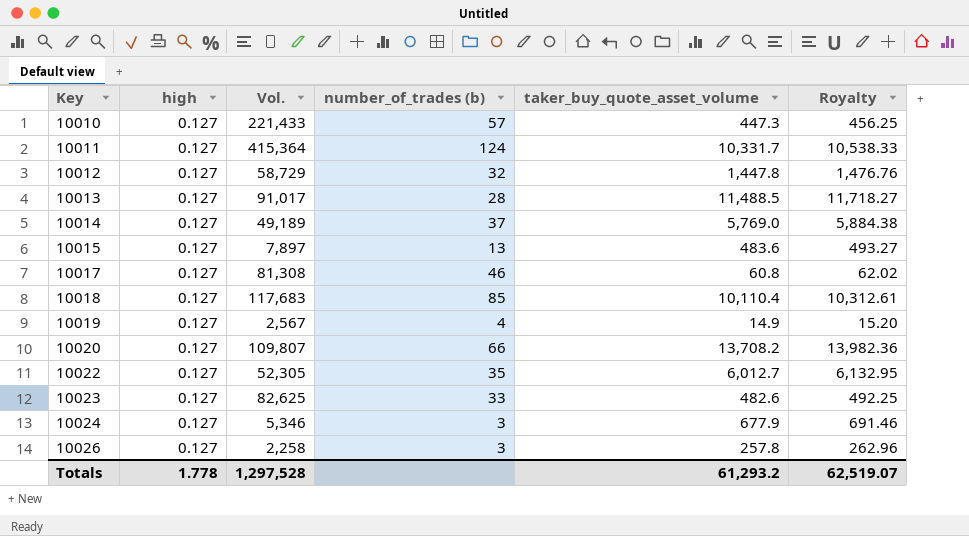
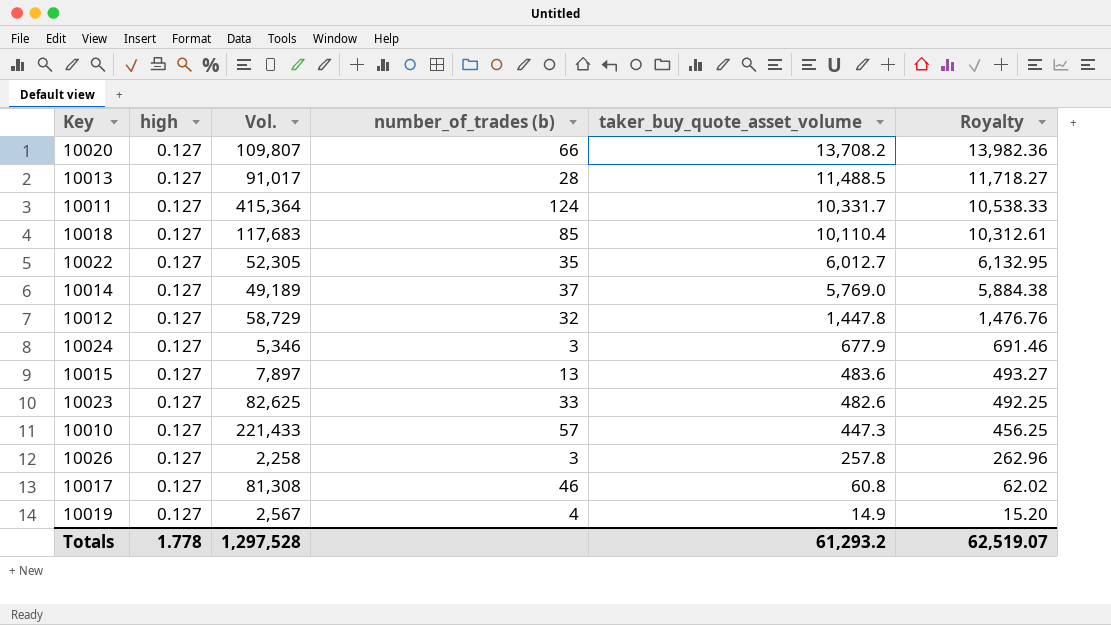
row order: Key ascending -> taker_buy_quote_asset_volume descending

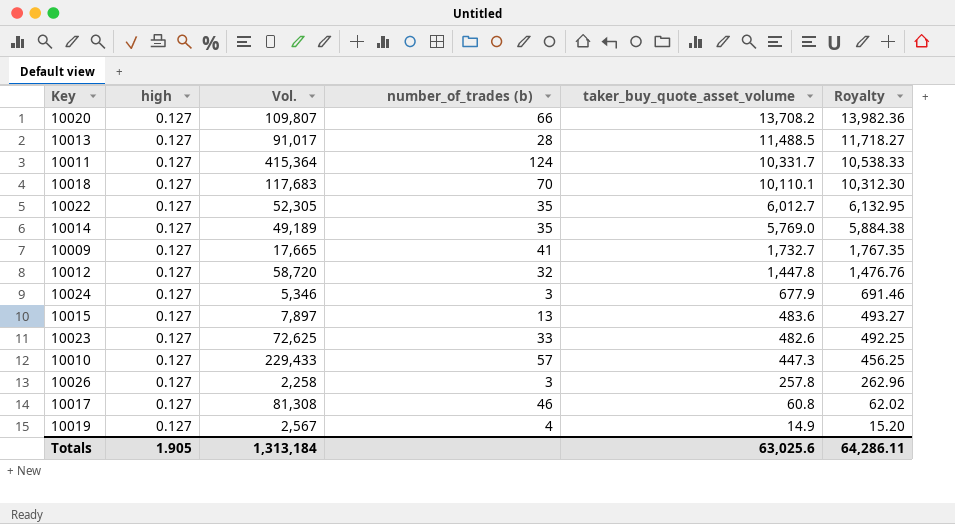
10018 | number_of_trades (b): 85 -> 70
10018 | taker_buy_quote_asset_volume: 10,110.4 -> 10,110.1
10018 | Royalty: 10,312.61 -> 10,312.30
10014 | number_of_trades (b): 37 -> 35
row 10009: none -> 0.127 | 17,665 | 41 | 1,732.7 | 1,767.35
10012 | Vol.: 58,729 -> 58,720
10023 | Vol.: 82,625 -> 72,625
10010 | Vol.: 221,433 -> 229,433
Totals | high: 1.778 -> 1.905
Totals | Vol.: 1,297,528 -> 1,313,184
Totals | taker_buy_quote_asset_volume: 61,293.2 -> 63,025.6
Totals | Royalty: 62,519.07 -> 64,286.11

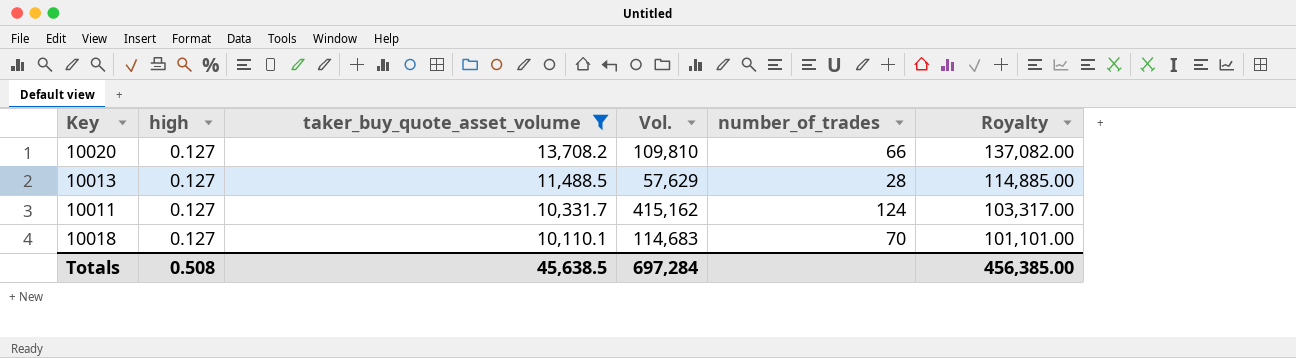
filter: none -> taker_buy_quote_asset_volume >= 10,110.1
column taker_buy_quote_asset_volume | position: 5 -> 3
column name: number_of_trades (b) -> number_of_trades
column Royalty | formula: [taker_buy_quote_asset_volume] * 1.02 -> [taker_buy_quote_asset_volume] * 10
10020 | Vol.: 109,807 -> 109,810
10013 | Vol.: 91,017 -> 57,629
10011 | Vol.: 415,364 -> 415,162
10018 | Vol.: 117,683 -> 114,683
Totals | high: 1.905 -> 0.508
Totals | taker_buy_quote_asset_volume: 63,025.6 -> 45,638.5
Totals | Vol.: 1,313,184 -> 697,284
Totals | Royalty: 64,286.11 -> 456,385.00

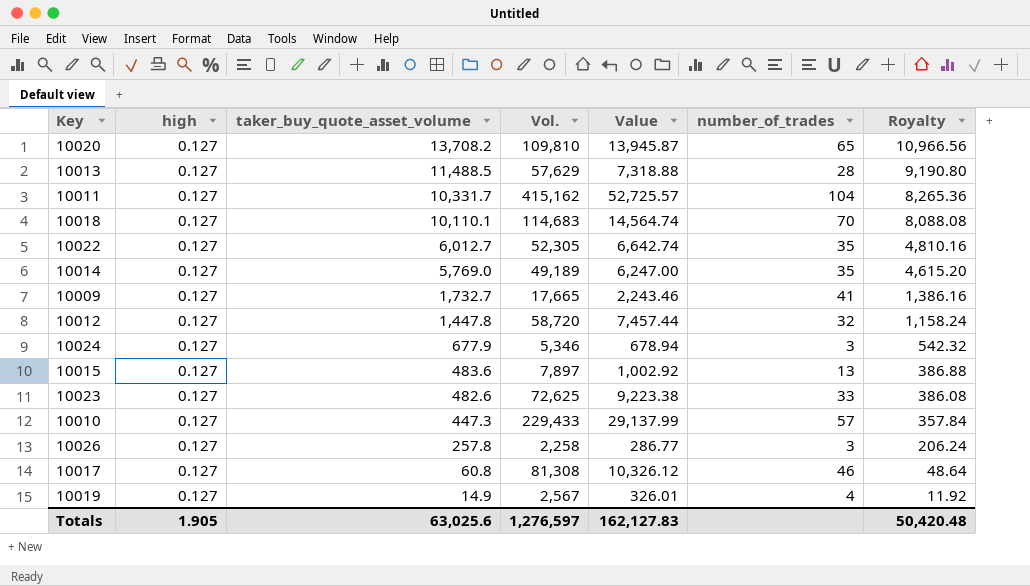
filter: taker_buy_quote_asset_volume >= 10,110.1 -> none
column Value | formula: none -> [high] * [Vol.]
column Royalty | formula: [taker_buy_quote_asset_volume] * 10 -> [taker_buy_quote_asset_volume] * 0.8
10020 | number_of_trades: 66 -> 65
10011 | number_of_trades: 124 -> 104
Totals | high: 0.508 -> 1.905
Totals | taker_buy_quote_asset_volume: 45,638.5 -> 63,025.6
Totals | Vol.: 697,284 -> 1,276,597
Totals | Royalty: 456,385.00 -> 50,420.48

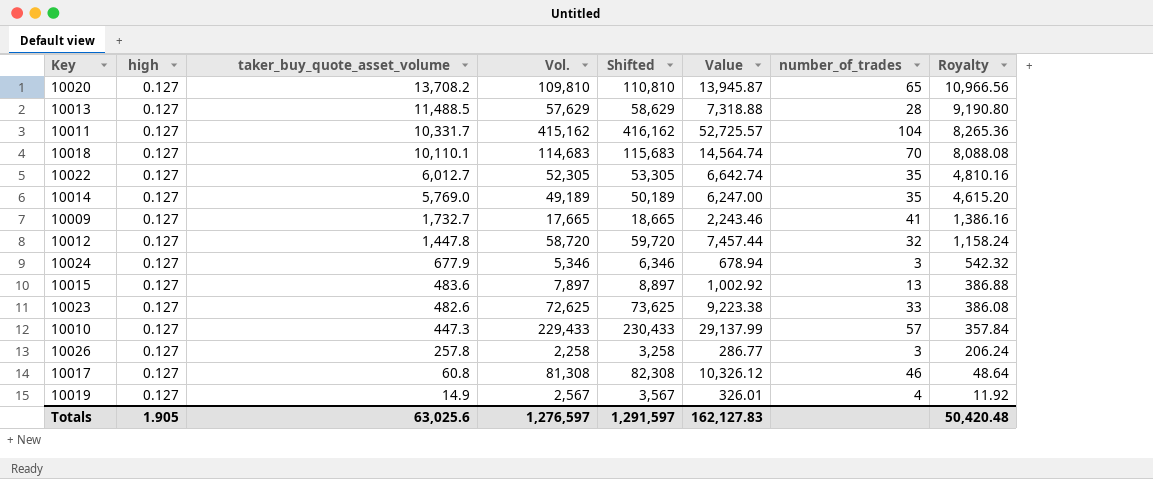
column Shifted | formula: none -> [Vol.] + 1000

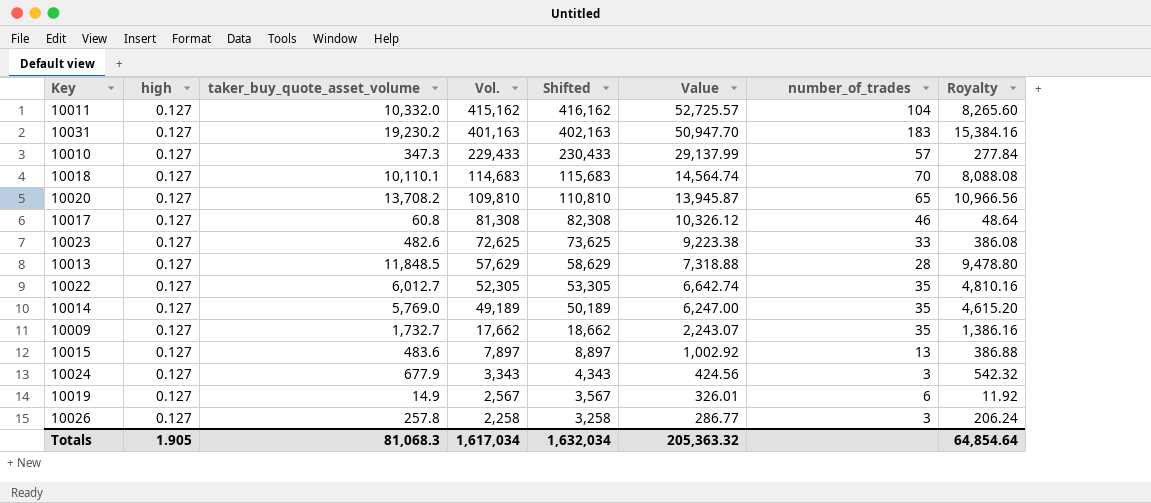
row order: taker_buy_quote_asset_volume descending -> Vol. descending
row 10012: 0.127 | 1,447.8 | 58,720 | 59,720 | 7,457.44 | 32 | 1,158.24 -> none
10011 | taker_buy_quote_asset_volume: 10,331.7 -> 10,332.0
10011 | Royalty: 8,265.36 -> 8,265.60
row 10031: none -> 0.127 | 19,230.2 | 401,163 | 402,163 | 50,947.70 | 183 | 15,384.16
10010 | taker_buy_quote_asset_volume: 447.3 -> 347.3
10010 | Royalty: 357.84 -> 277.84
10013 | taker_buy_quote_asset_volume: 11,488.5 -> 11,848.5
10013 | Royalty: 9,190.80 -> 9,478.80
10009 | Vol.: 17,665 -> 17,662
10009 | Shifted: 18,665 -> 18,662
10009 | Value: 2,243.46 -> 2,243.07
10009 | number_of_trades: 41 -> 35
10024 | Vol.: 5,346 -> 3,343
10024 | Shifted: 6,346 -> 4,343
10024 | Value: 678.94 -> 424.56
10019 | number_of_trades: 4 -> 6
Totals | taker_buy_quote_asset_volume: 63,025.6 -> 81,068.3
Totals | Vol.: 1,276,597 -> 1,617,034
Totals | Shifted: 1,291,597 -> 1,632,034
Totals | Value: 162,127.83 -> 205,363.32
Totals | Royalty: 50,420.48 -> 64,854.64

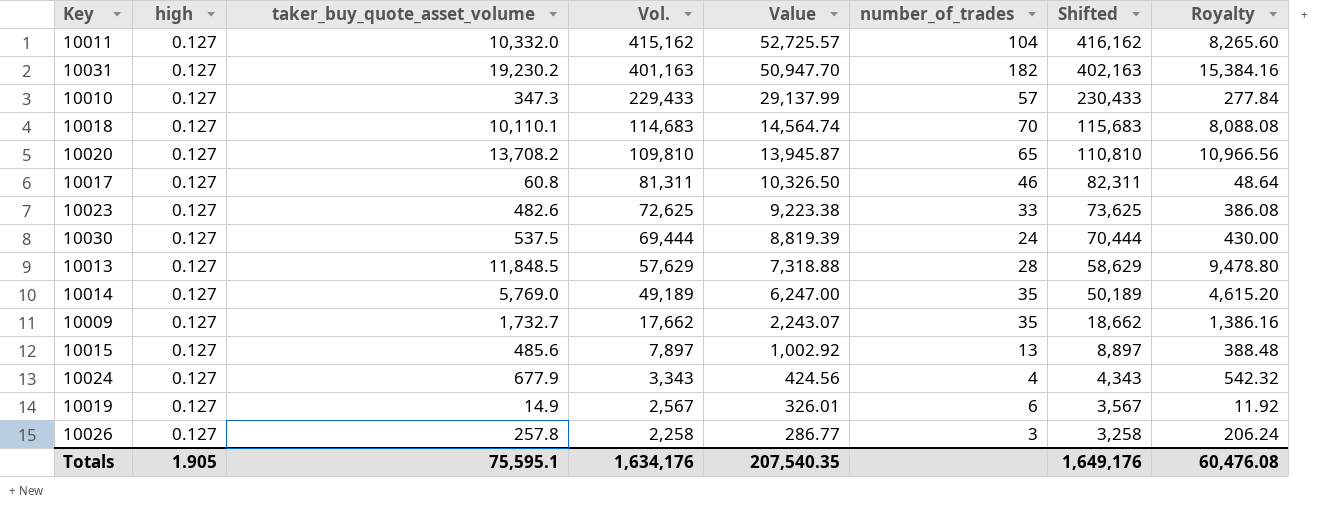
column Shifted | position: 5 -> 7
row 10022: 0.127 | 6,012.7 | 52,305 | 53,305 | 6,642.74 | 35 | 4,810.16 -> none
10031 | number_of_trades: 183 -> 182
10017 | Vol.: 81,308 -> 81,311
10017 | Value: 10,326.12 -> 10,326.50
10017 | Shifted: 82,308 -> 82,311
row 10030: none -> 0.127 | 537.5 | 69,444 | 8,819.39 | 24 | 70,444 | 430.00
10015 | taker_buy_quote_asset_volume: 483.6 -> 485.6
10015 | Royalty: 386.88 -> 388.48
10024 | number_of_trades: 3 -> 4
Totals | taker_buy_quote_asset_volume: 81,068.3 -> 75,595.1
Totals | Vol.: 1,617,034 -> 1,634,176
Totals | Value: 205,363.32 -> 207,540.35
Totals | Shifted: 1,632,034 -> 1,649,176
Totals | Royalty: 64,854.64 -> 60,476.08

